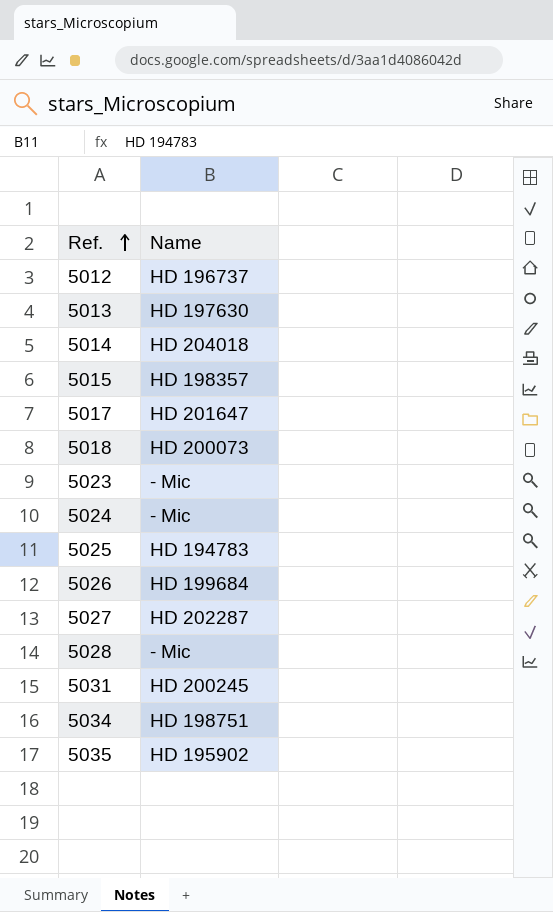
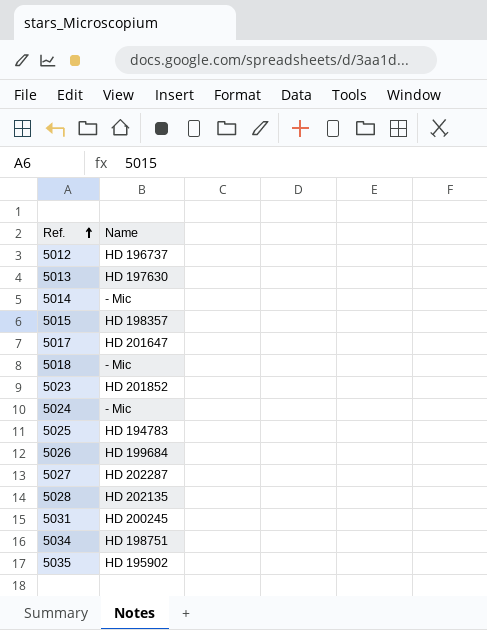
5014 | Name: HD 204018 -> - Mic
5018 | Name: HD 200073 -> - Mic
5023 | Name: - Mic -> HD 201852
5028 | Name: - Mic -> HD 202135

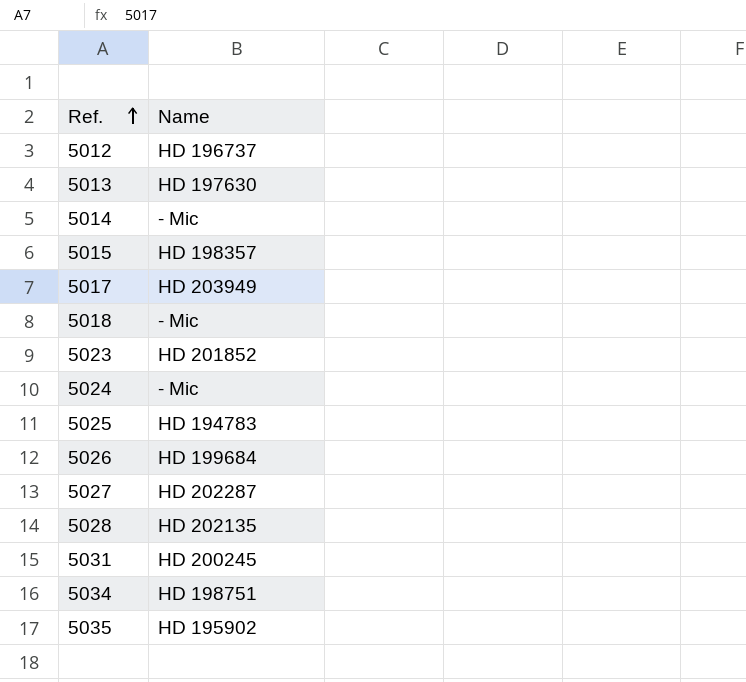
5017 | Name: HD 201647 -> HD 203949

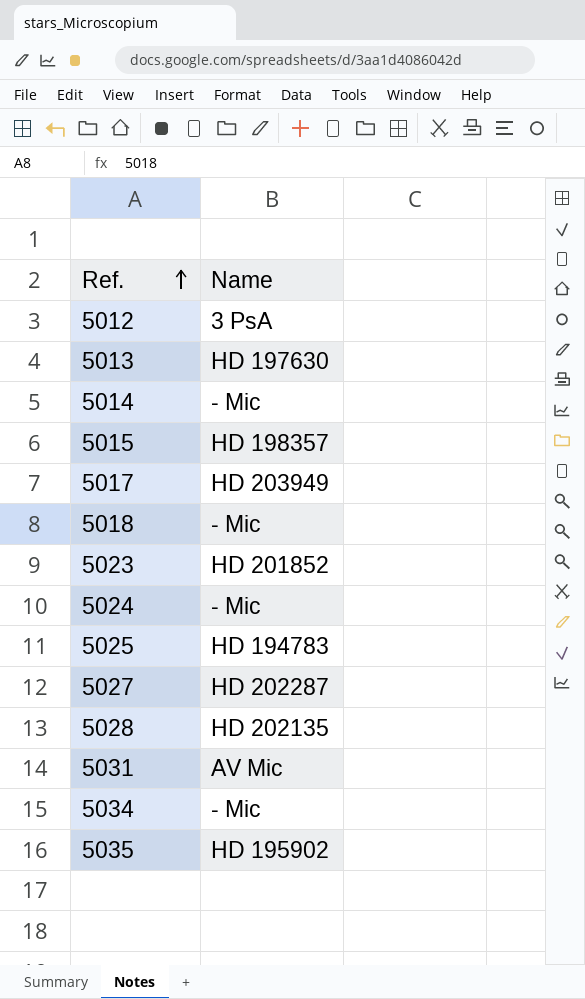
row 5026: HD 199684 -> none
5012 | Name: HD 196737 -> 3 PsA
5031 | Name: HD 200245 -> AV Mic
5034 | Name: HD 198751 -> - Mic

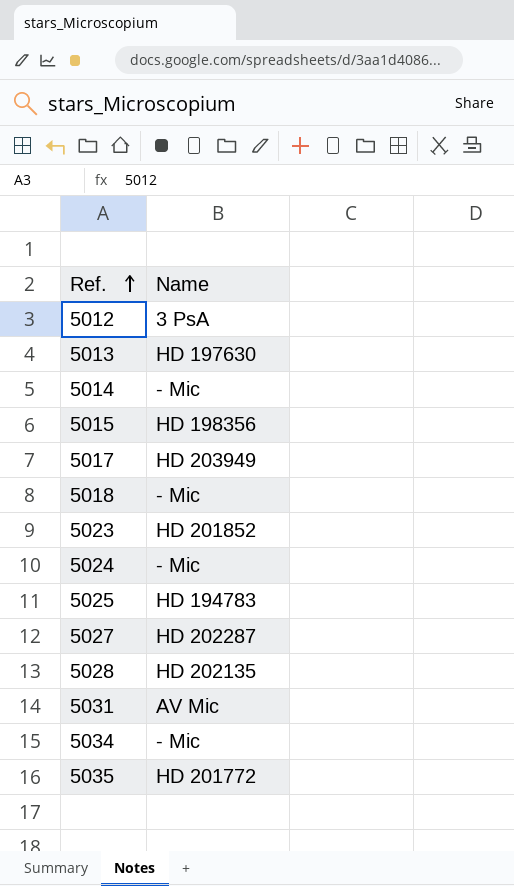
5015 | Name: HD 198357 -> HD 198356
5035 | Name: HD 195902 -> HD 201772

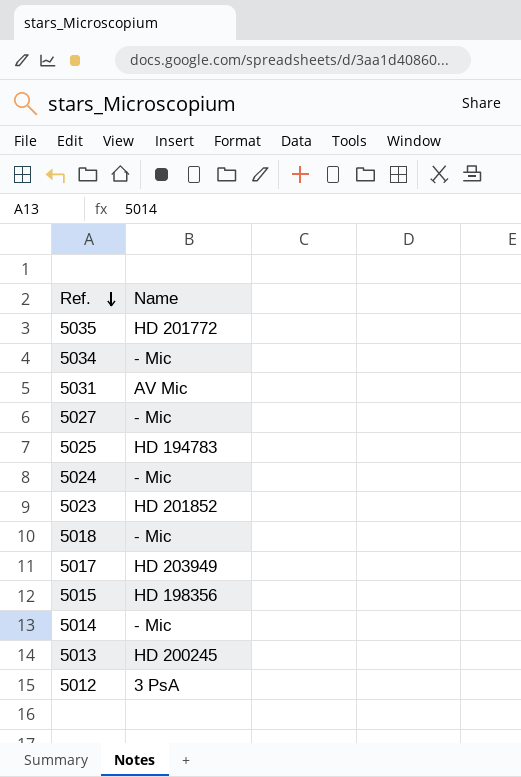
row order: Ref. ascending -> Ref. descending
row 5028: HD 202135 -> none
5027 | Name: HD 202287 -> - Mic
5013 | Name: HD 197630 -> HD 200245

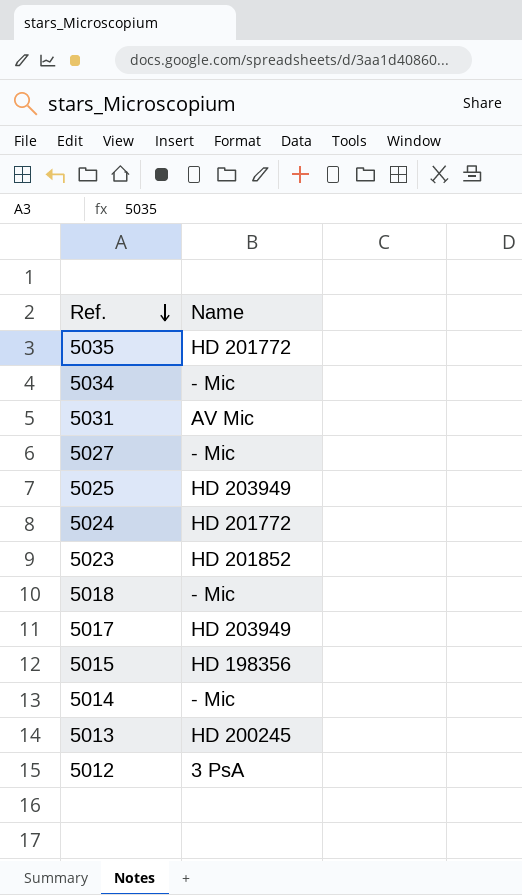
5025 | Name: HD 194783 -> HD 203949
5024 | Name: - Mic -> HD 201772

